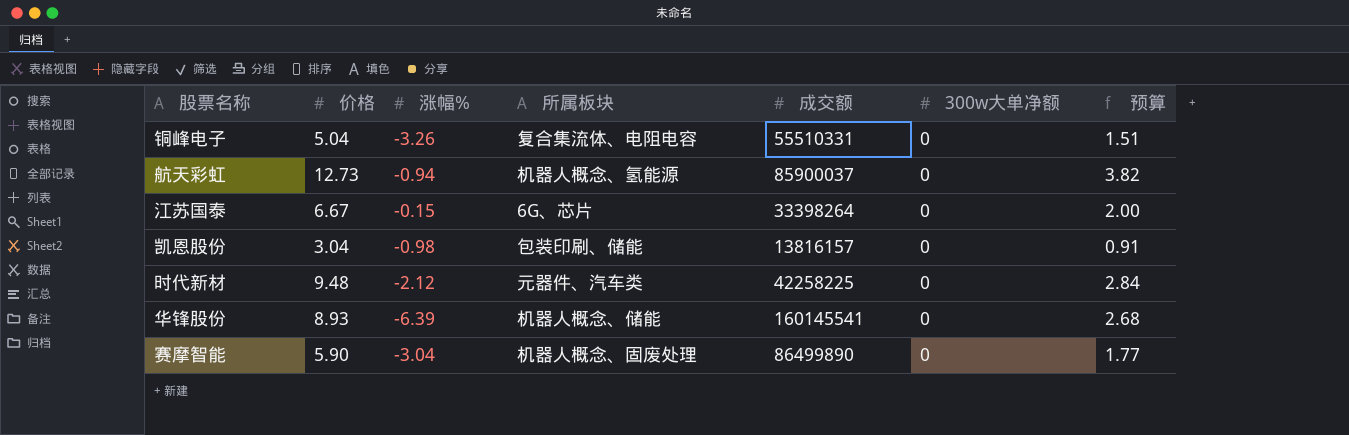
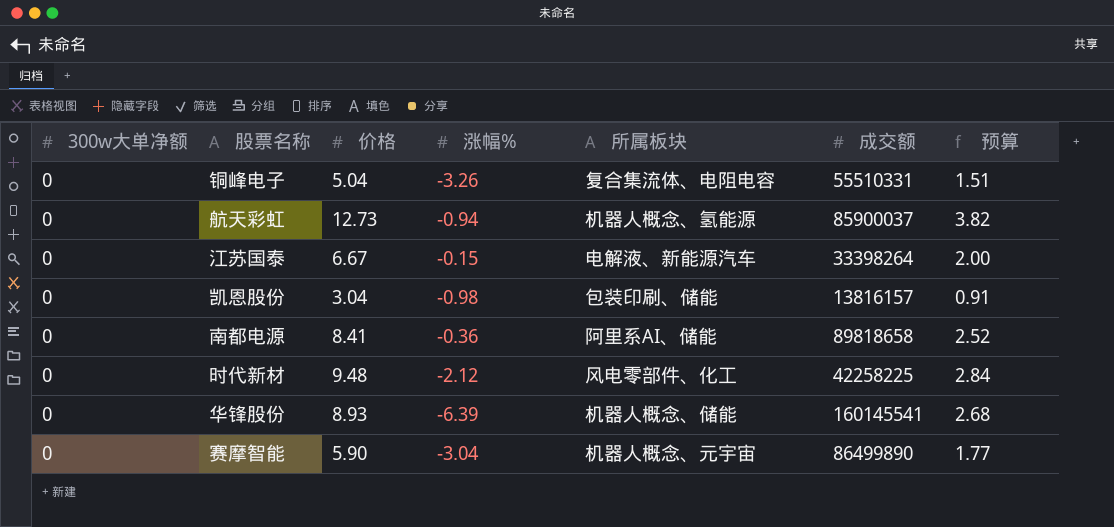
column 300w大单净额 | position: 6 -> 1
江苏国泰 | 所属板块: 6G、芯片 -> 电解液、新能源汽车
row 南都电源: none -> 0 | 8.41 | -0.36 | 阿里系AI、储能 | 89818658 | 2.52
时代新材 | 所属板块: 元器件、汽车类 -> 风电零部件、化工
赛摩智能 | 所属板块: 机器人概念、固废处理 -> 机器人概念、元宇宙

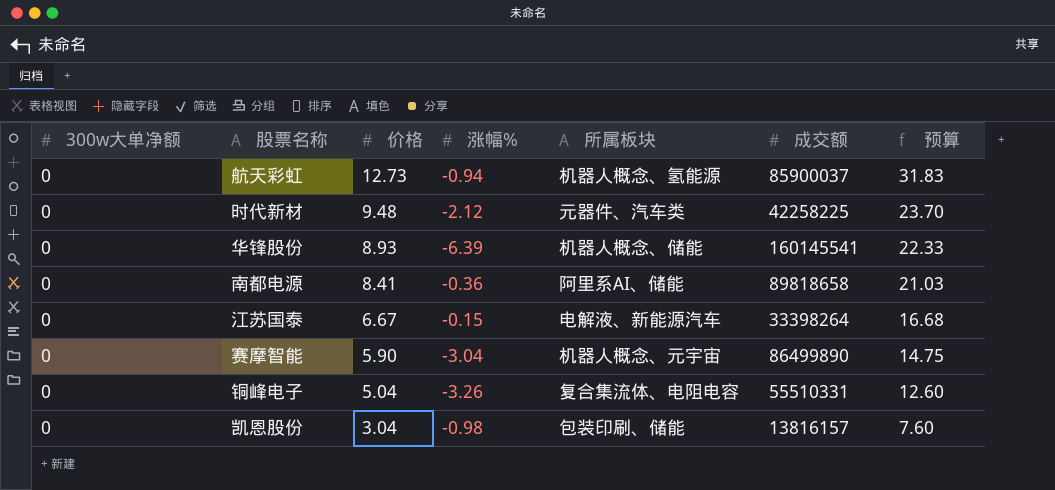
row order: none -> 价格 descending
column 预算 | formula: [价格] * 0.3 -> [价格] * 2.5
时代新材 | 所属板块: 风电零部件、化工 -> 元器件、汽车类

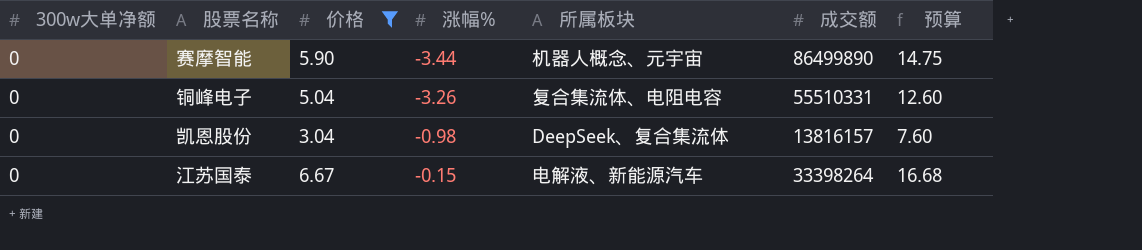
filter: none -> 价格 <= 6.67
row order: 价格 descending -> 涨幅% ascending
赛摩智能 | 涨幅%: -3.04 -> -3.44
凯恩股份 | 所属板块: 包装印刷、储能 -> DeepSeek、复合集流体

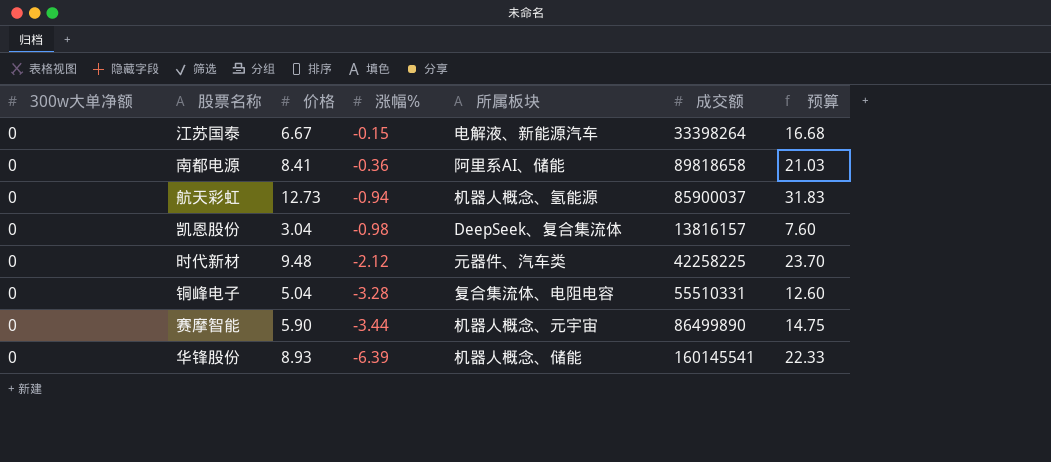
filter: 价格 <= 6.67 -> none
row order: 涨幅% ascending -> 涨幅% descending
铜峰电子 | 涨幅%: -3.26 -> -3.28

